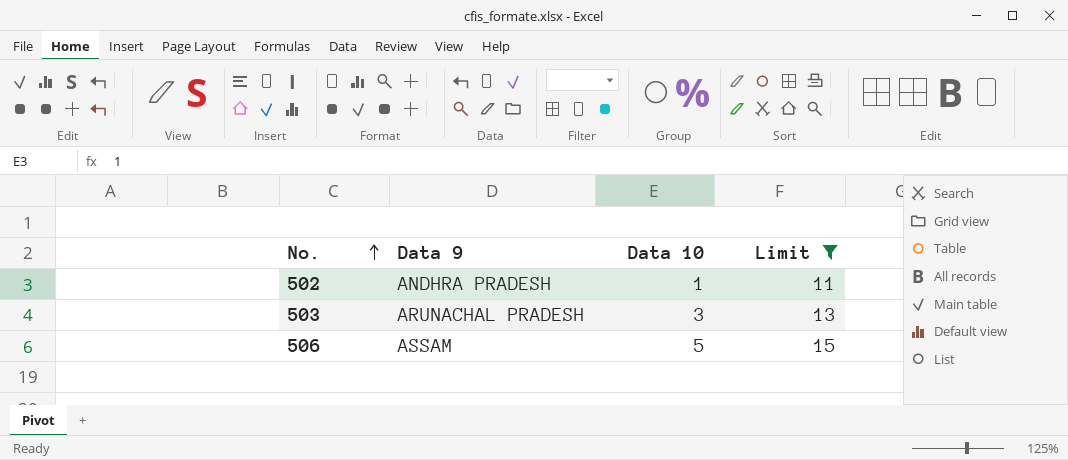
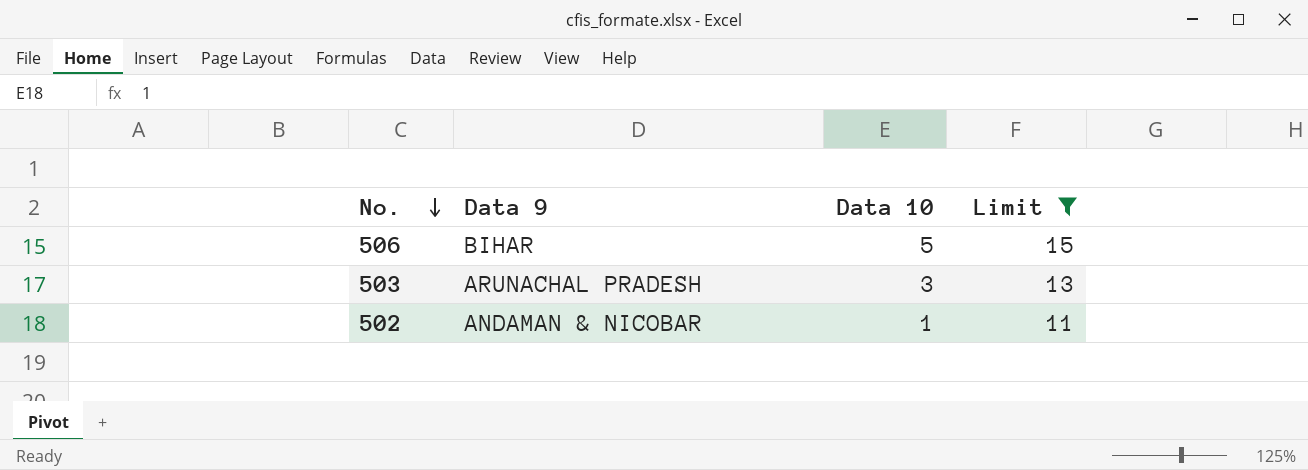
row order: No. ascending -> No. descending
506 | Data 9: ASSAM -> BIHAR
502 | Data 9: ANDHRA PRADESH -> ANDAMAN & NICOBAR

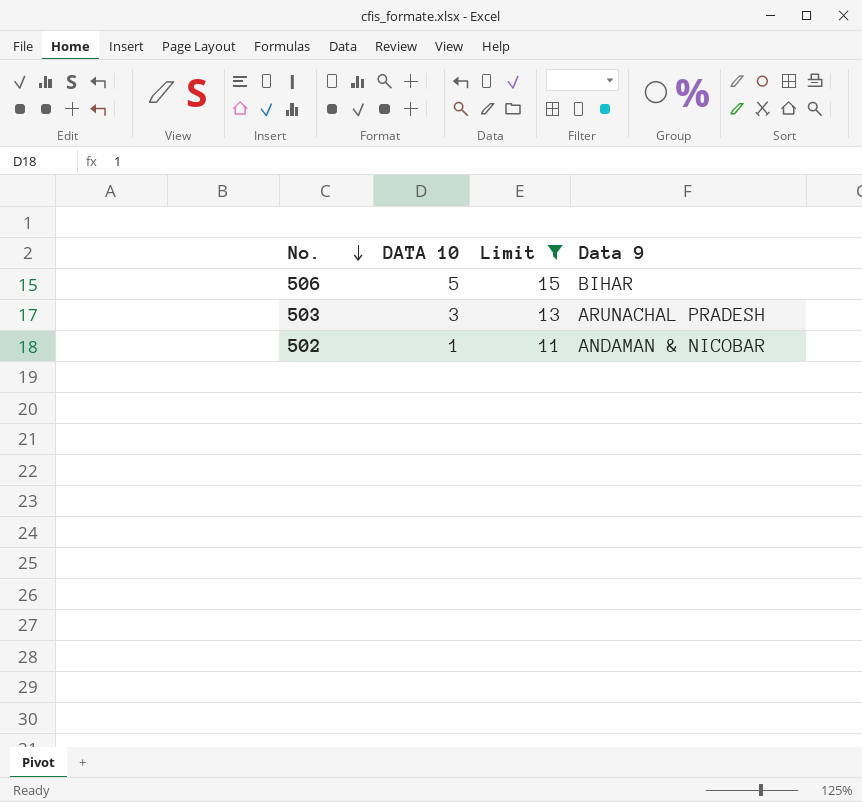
column name: Data 10 -> DATA 10
column Data 9 | position: 2 -> 4

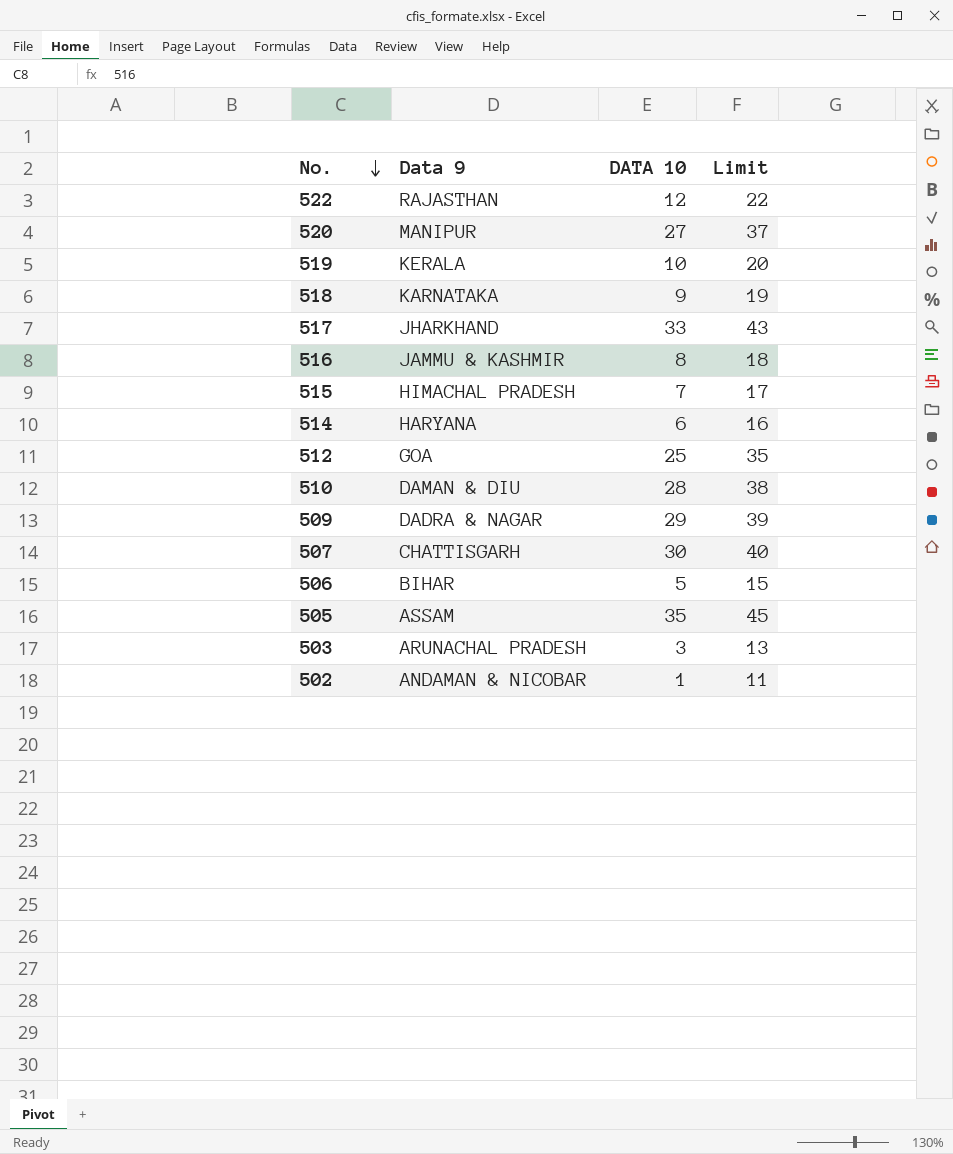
filter: Limit <= 15 -> none
column Data 9 | position: 4 -> 2

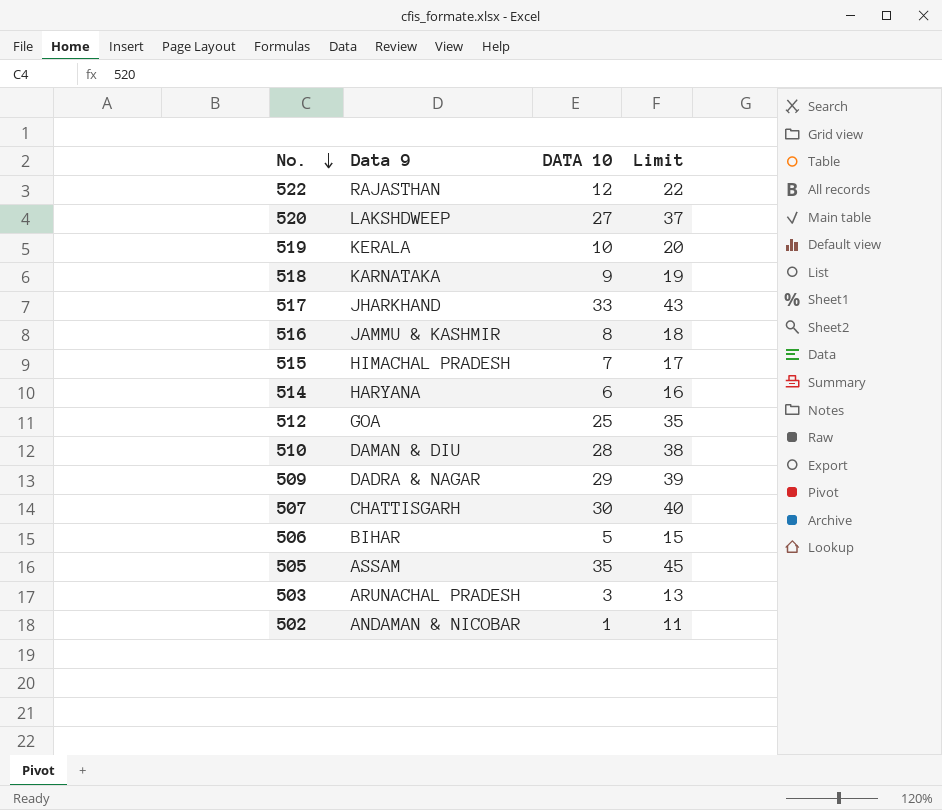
520 | Data 9: MANIPUR -> LAKSHDWEEP

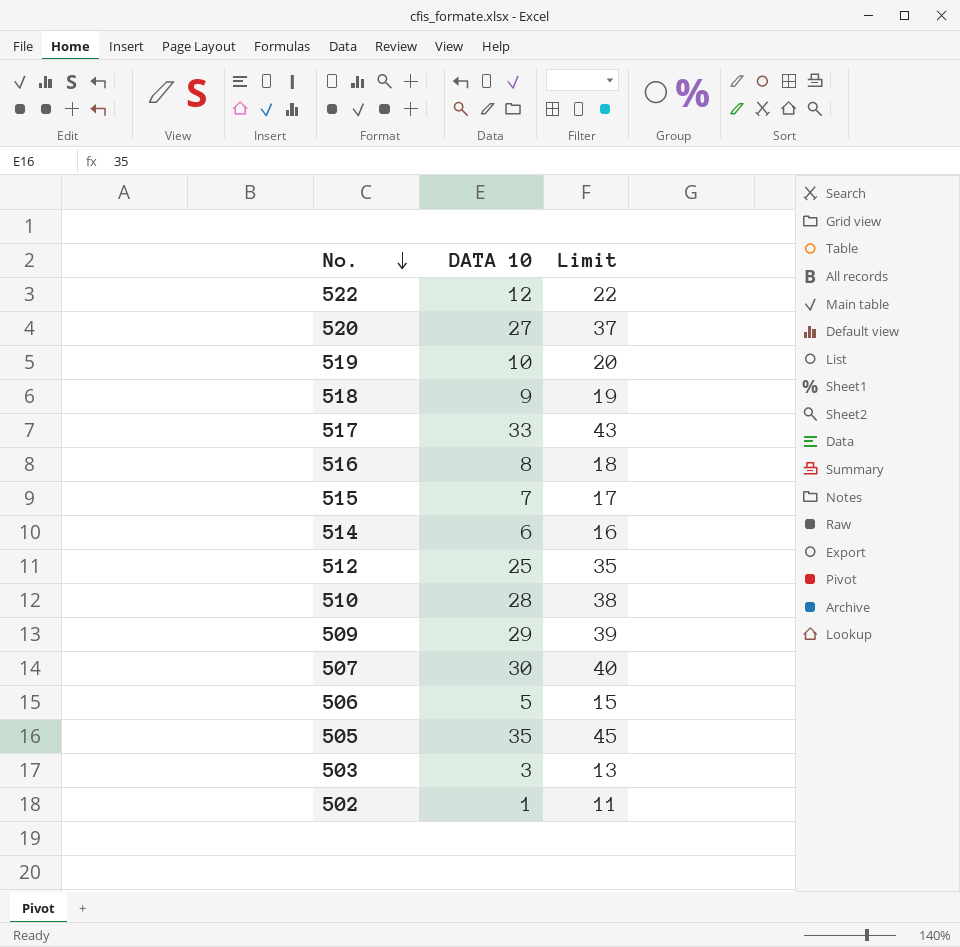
column Data 9 | position: 2 -> none

